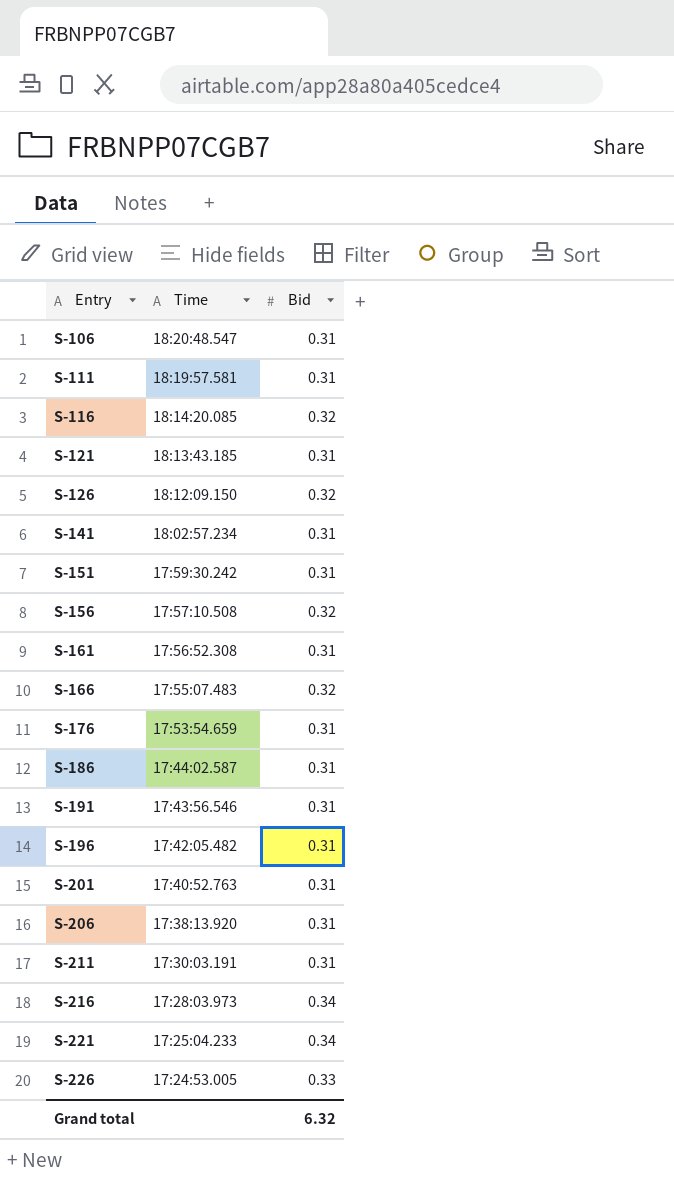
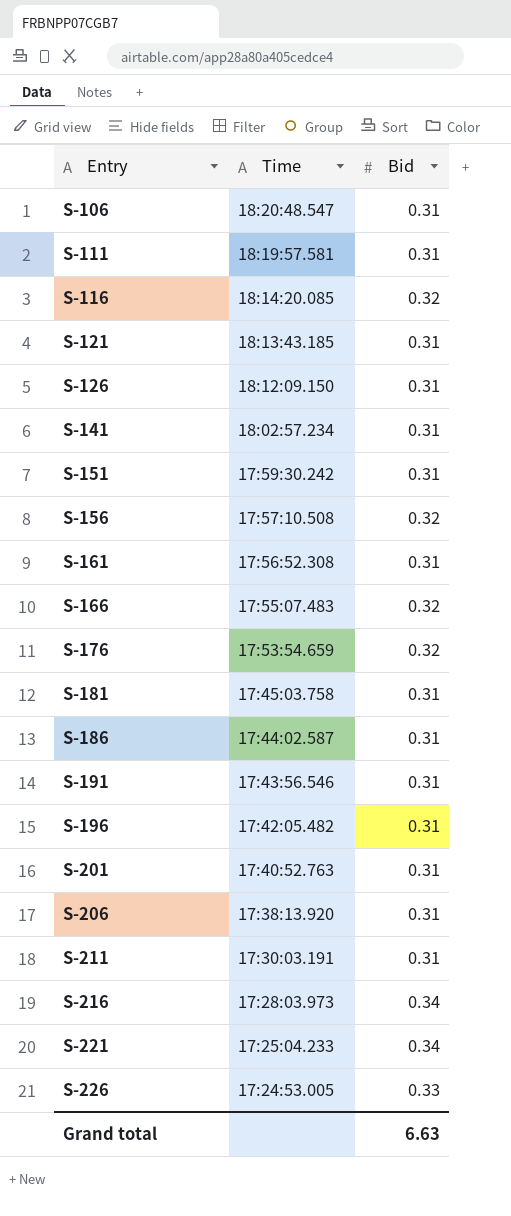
S-126 | Bid: 0.32 -> 0.31
S-176 | Bid: 0.31 -> 0.32
row S-181: none -> 17:45:03.758 | 0.31
Grand total | Bid: 6.32 -> 6.63

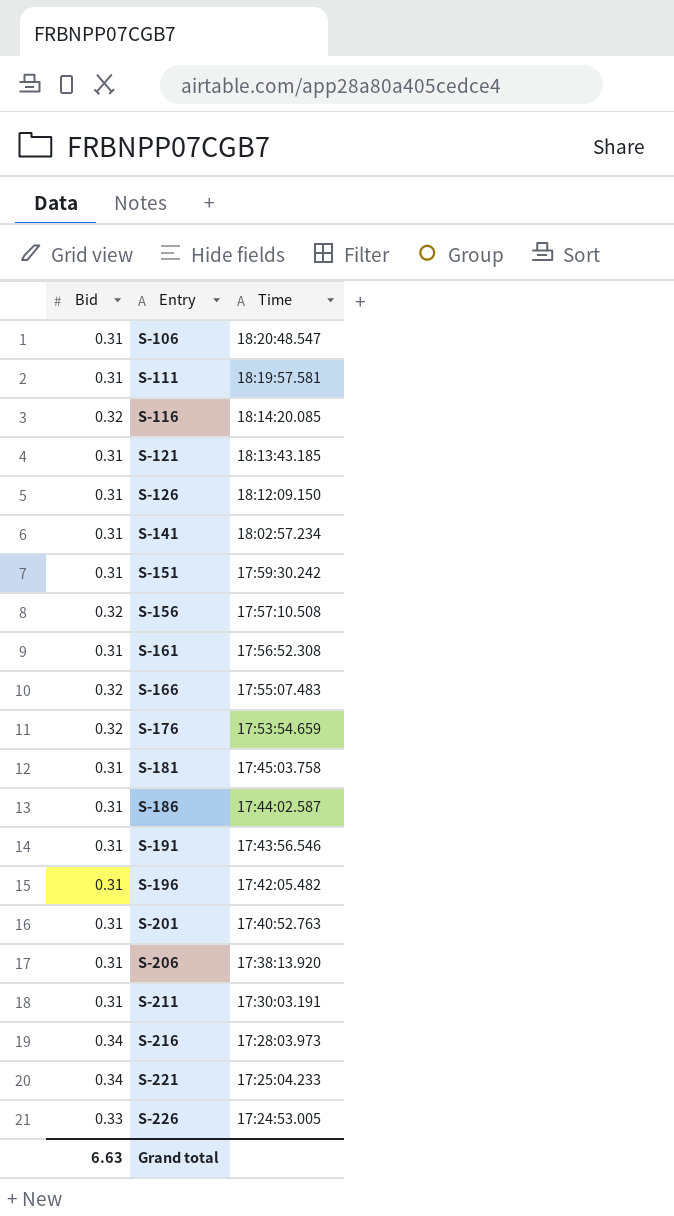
column Bid | position: 3 -> 1

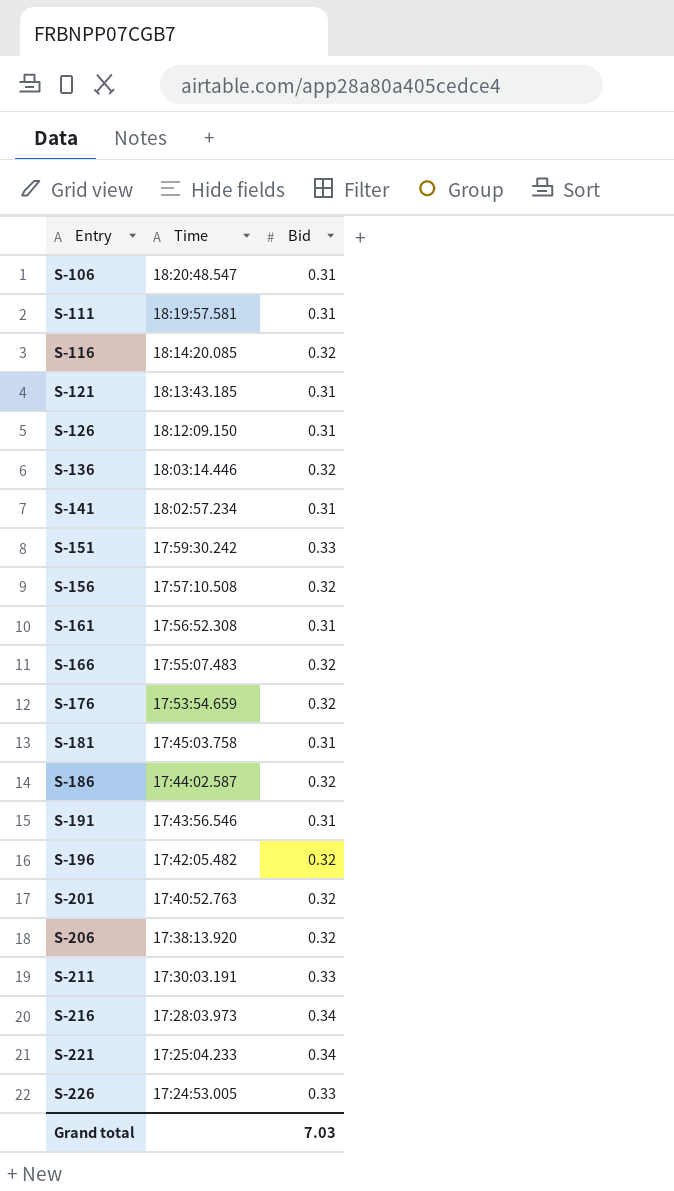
column Bid | position: 1 -> 3
row S-136: none -> 18:03:14.446 | 0.32
S-151 | Bid: 0.31 -> 0.33
S-186 | Bid: 0.31 -> 0.32
S-196 | Bid: 0.31 -> 0.32
S-201 | Bid: 0.31 -> 0.32
S-206 | Bid: 0.31 -> 0.32
S-211 | Bid: 0.31 -> 0.33
Grand total | Bid: 6.63 -> 7.03

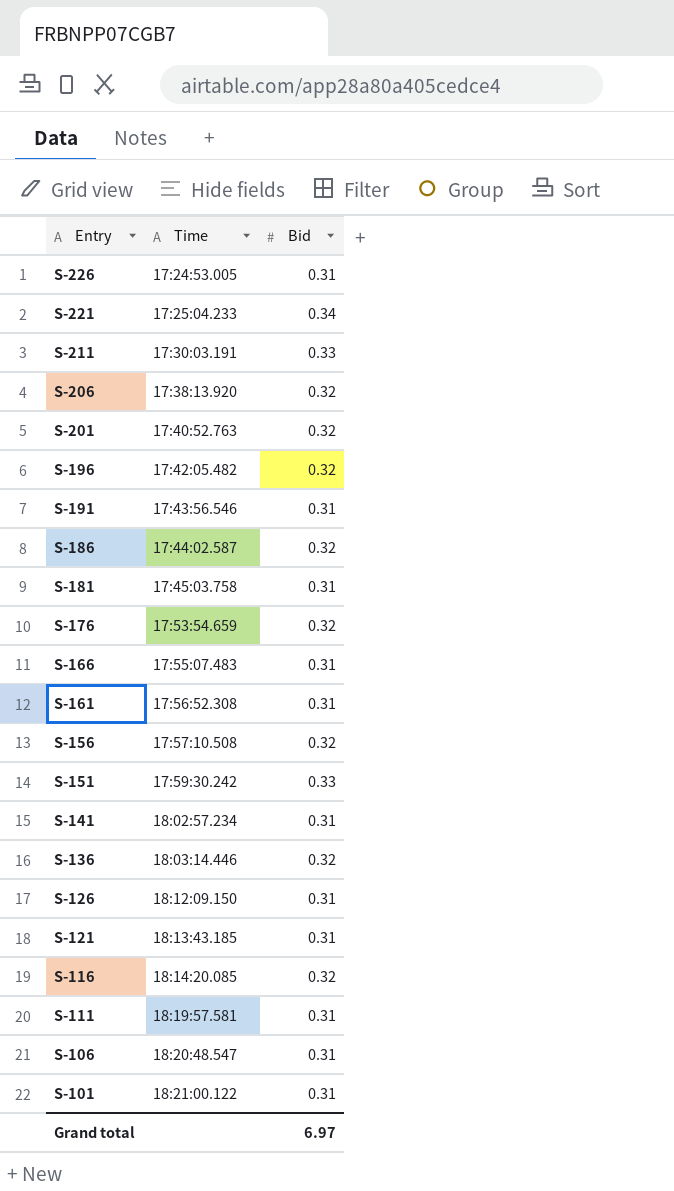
row order: Entry ascending -> Entry descending
row S-216: 17:28:03.973 | 0.34 -> none
S-226 | Bid: 0.33 -> 0.31
S-166 | Bid: 0.32 -> 0.31
row S-101: none -> 18:21:00.122 | 0.31
Grand total | Bid: 7.03 -> 6.97

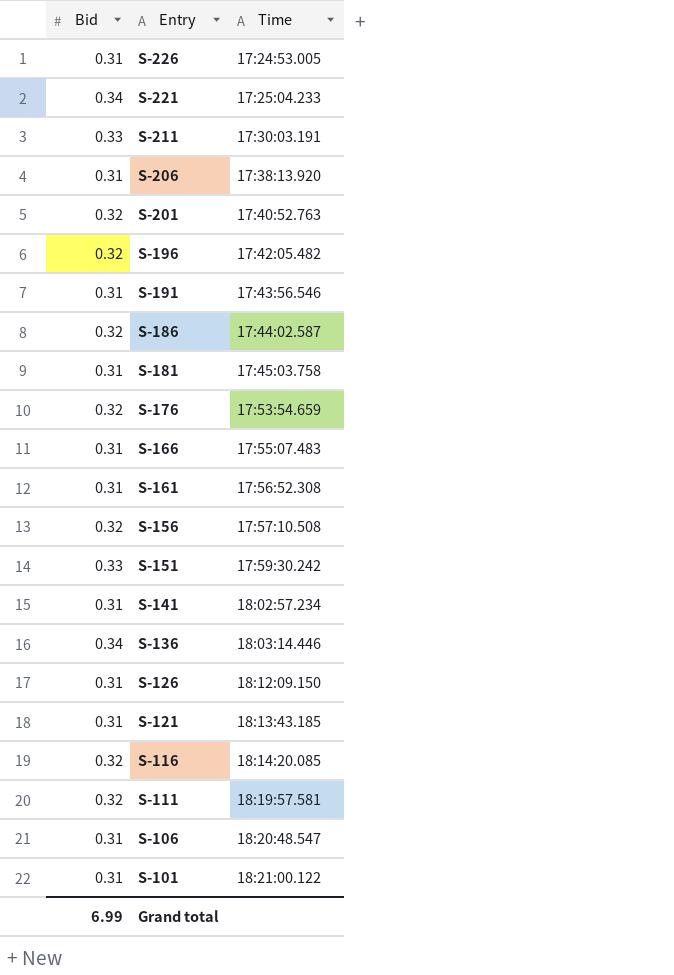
column Bid | position: 3 -> 1
S-206 | Bid: 0.32 -> 0.31
S-136 | Bid: 0.32 -> 0.34
S-111 | Bid: 0.31 -> 0.32
Grand total | Bid: 6.97 -> 6.99

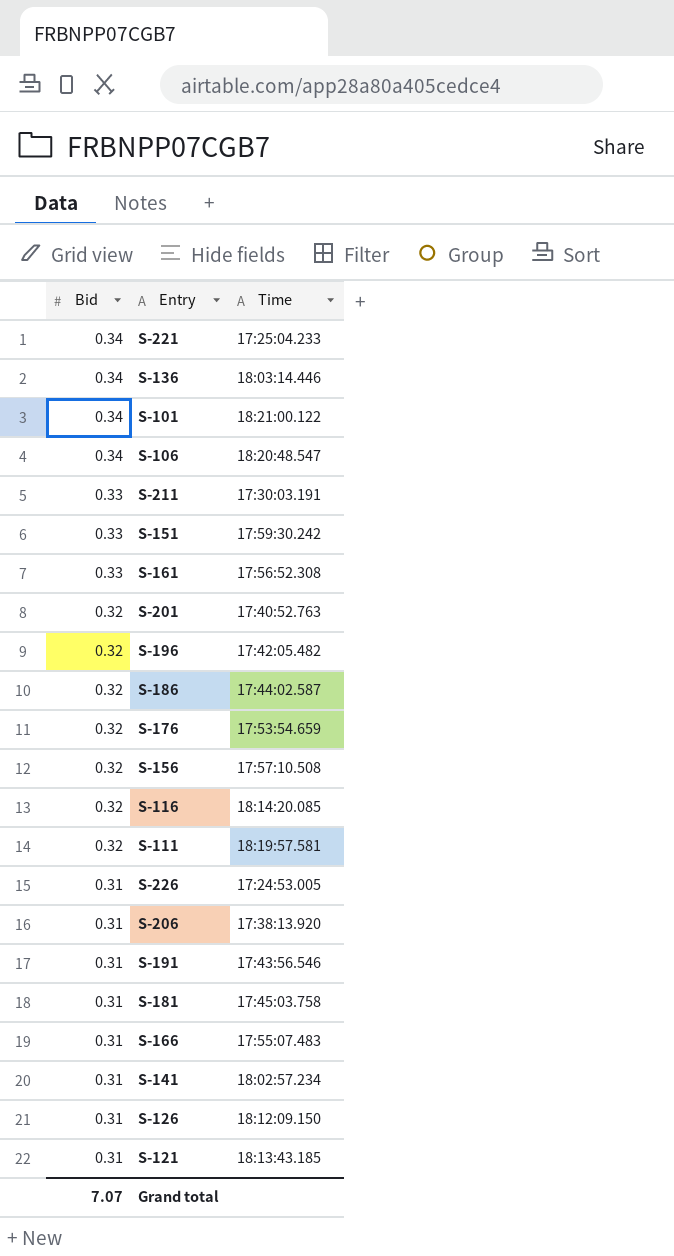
row order: Entry descending -> Bid descending
S-101 | Bid: 0.31 -> 0.34
S-106 | Bid: 0.31 -> 0.34
S-161 | Bid: 0.31 -> 0.33
Grand total | Bid: 6.99 -> 7.07

